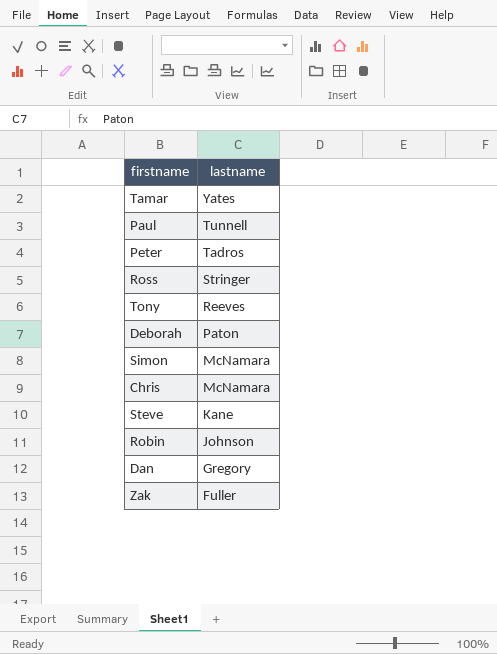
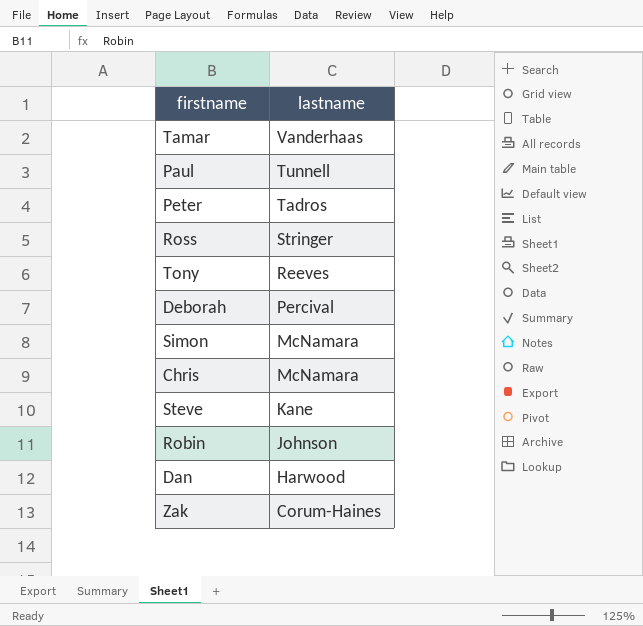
Tamar | lastname: Yates -> Vanderhaas
Deborah | lastname: Paton -> Percival
Dan | lastname: Gregory -> Harwood
Zak | lastname: Fuller -> Corum-Haines

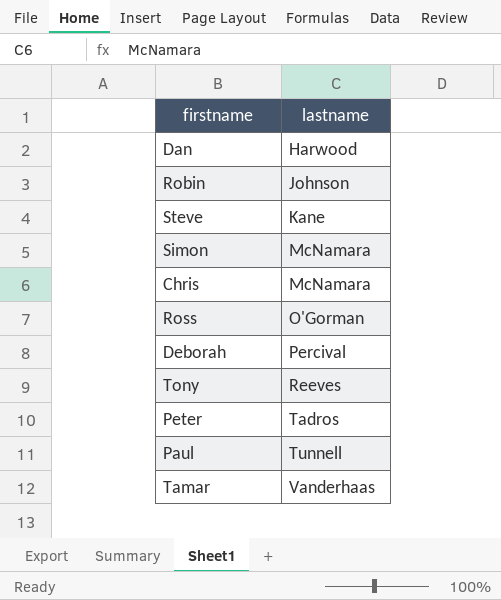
row order: lastname descending -> lastname ascending
row Zak: Corum-Haines -> none
Ross | lastname: Stringer -> O'Gorman

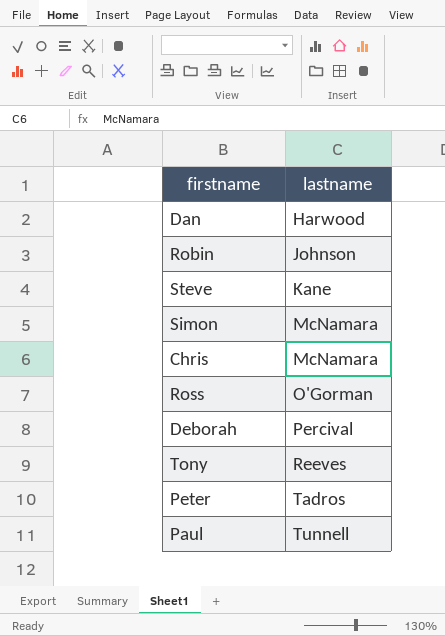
row Tamar: Vanderhaas -> none

